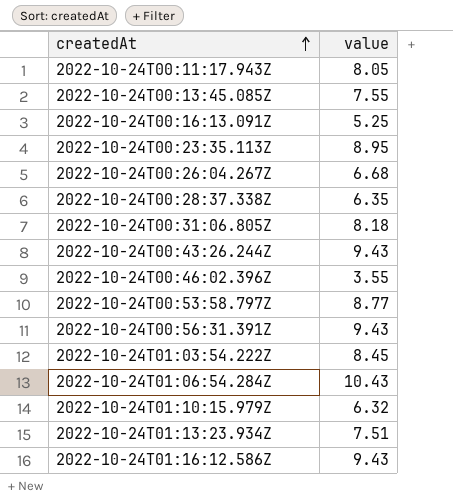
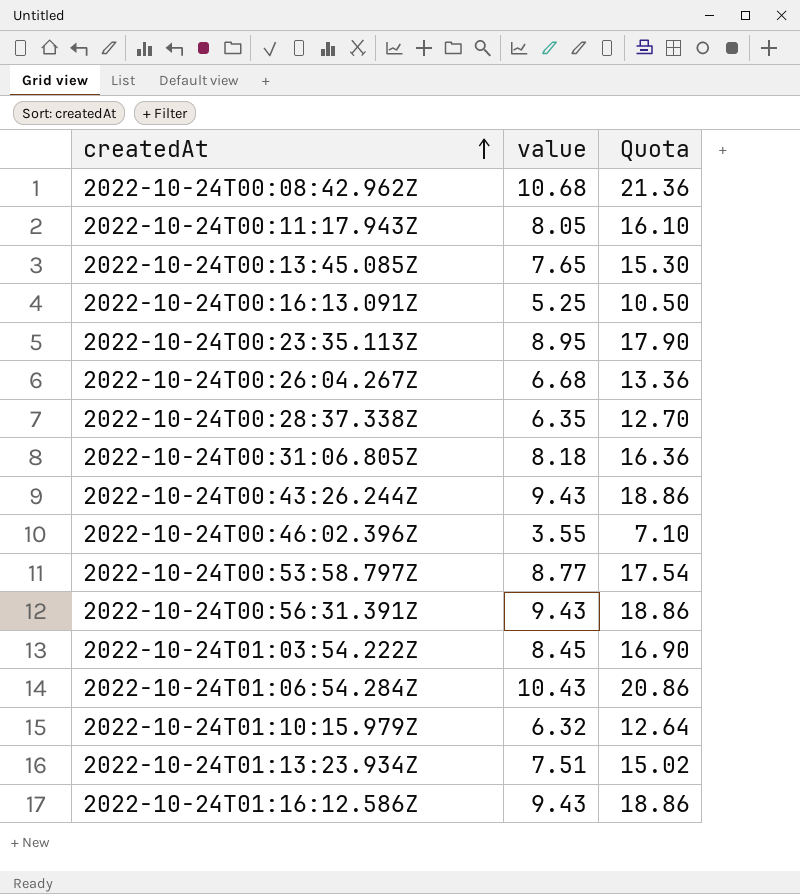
column Quota | formula: none -> [value] * 2
row 2022-10-24T00:08:42.962Z: none -> 10.68 | 21.36
2022-10-24T00:13:45.085Z | value: 7.55 -> 7.65

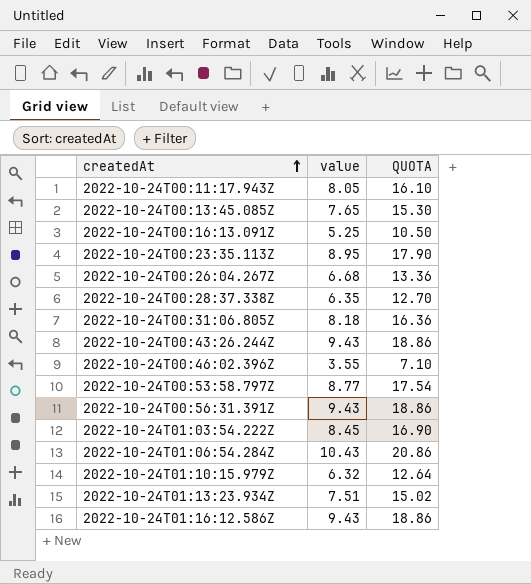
column name: Quota -> QUOTA
row 2022-10-24T00:08:42.962Z: 10.68 | 21.36 -> none

